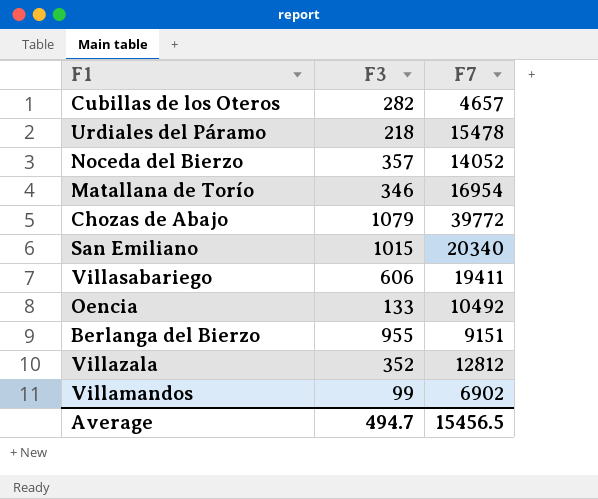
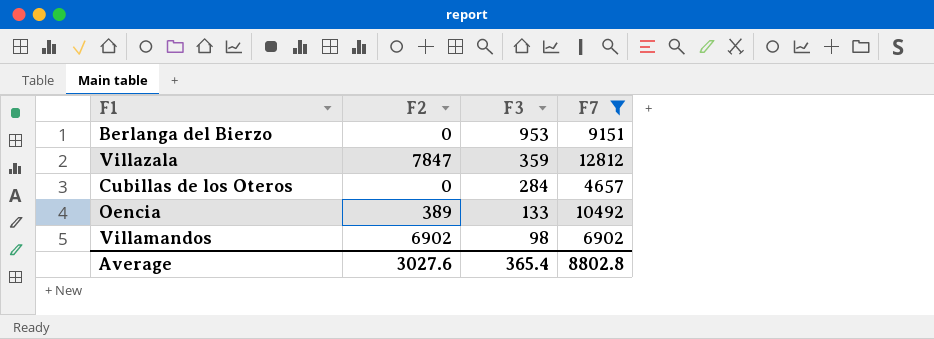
filter: none -> F7 <= 12812
row order: none -> F3 descending
column F2 | position: none -> 2
Berlanga del Bierzo | F3: 955 -> 953
Villazala | F3: 352 -> 359
Cubillas de los Oteros | F3: 282 -> 284
Villamandos | F3: 99 -> 98
Average | F3: 494.7 -> 365.4
Average | F7: 15456.5 -> 8802.8

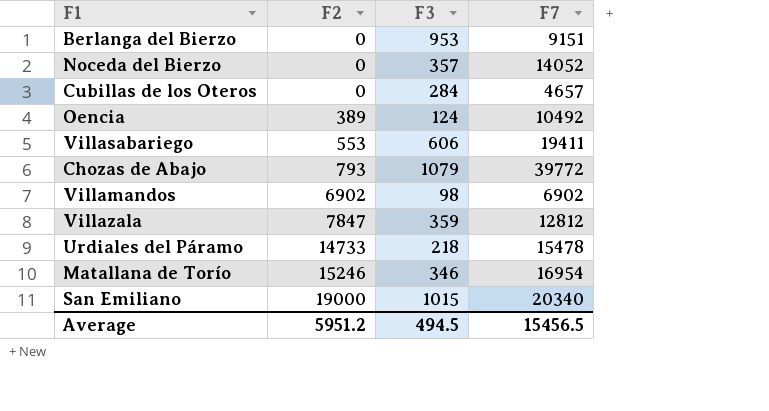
filter: F7 <= 12812 -> none
row order: F3 descending -> F2 ascending
Oencia | F3: 133 -> 124
Average | F2: 3027.6 -> 5951.2
Average | F3: 365.4 -> 494.5
Average | F7: 8802.8 -> 15456.5

